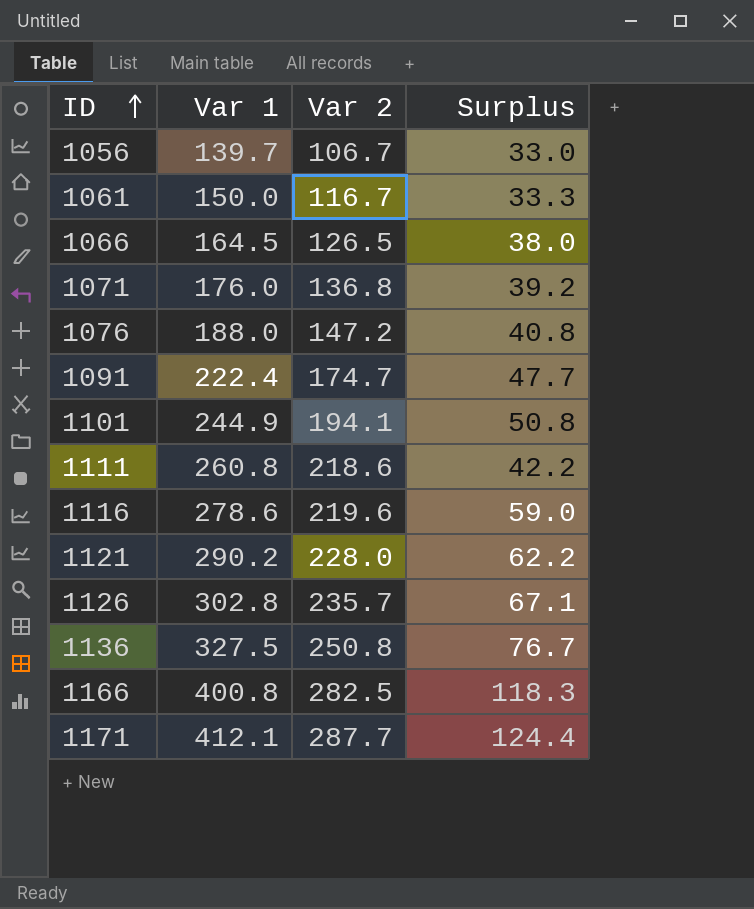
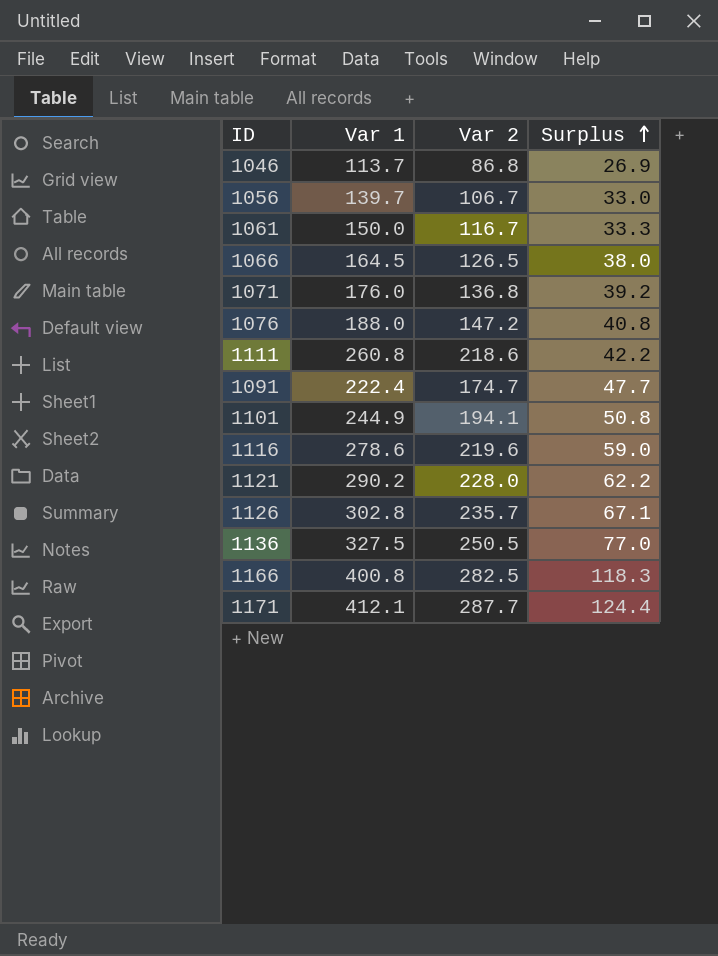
row order: ID ascending -> Surplus ascending
row 1046: none -> 113.7 | 86.8 | 26.9
1136 | Var 2: 250.8 -> 250.5
1136 | Surplus: 76.7 -> 77.0

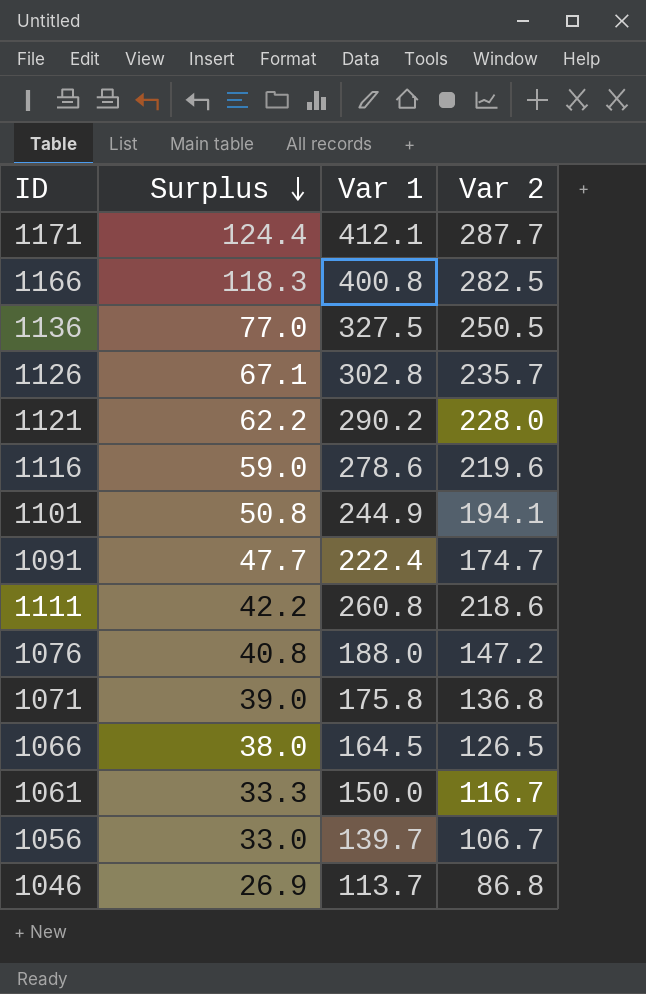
row order: Surplus ascending -> Surplus descending
column Surplus | position: 4 -> 2
1071 | Surplus: 39.2 -> 39.0
1071 | Var 1: 176.0 -> 175.8

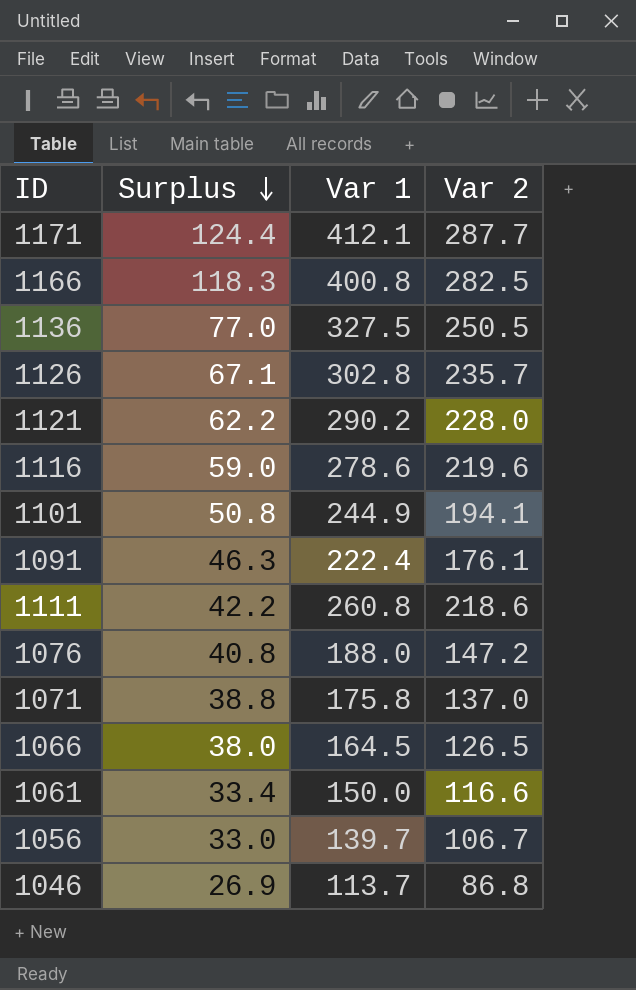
1091 | Surplus: 47.7 -> 46.3
1091 | Var 2: 174.7 -> 176.1
1071 | Surplus: 39.0 -> 38.8
1071 | Var 2: 136.8 -> 137.0
1061 | Surplus: 33.3 -> 33.4
1061 | Var 2: 116.7 -> 116.6

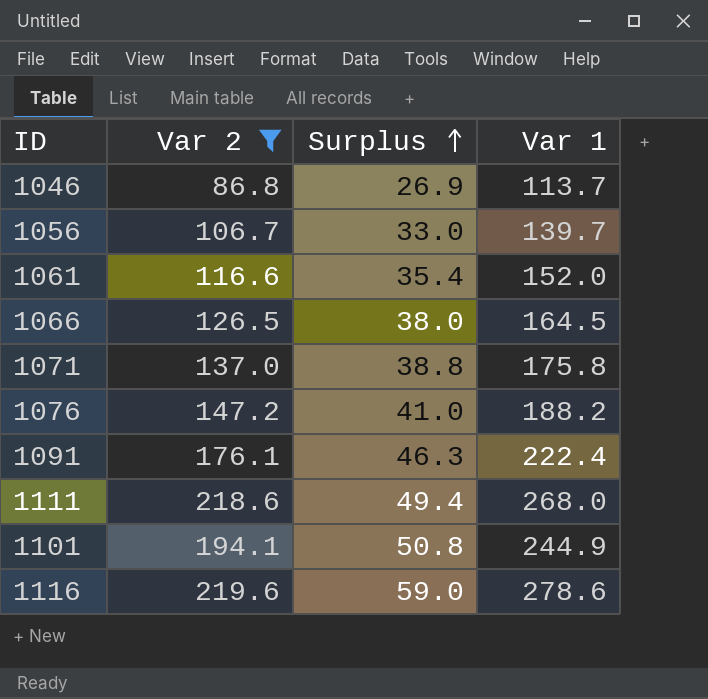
filter: none -> Var 2 <= 219.6
row order: Surplus descending -> Surplus ascending
column Var 2 | position: 4 -> 2
1061 | Surplus: 33.4 -> 35.4
1061 | Var 1: 150.0 -> 152.0
1076 | Surplus: 40.8 -> 41.0
1076 | Var 1: 188.0 -> 188.2
1111 | Surplus: 42.2 -> 49.4
1111 | Var 1: 260.8 -> 268.0

